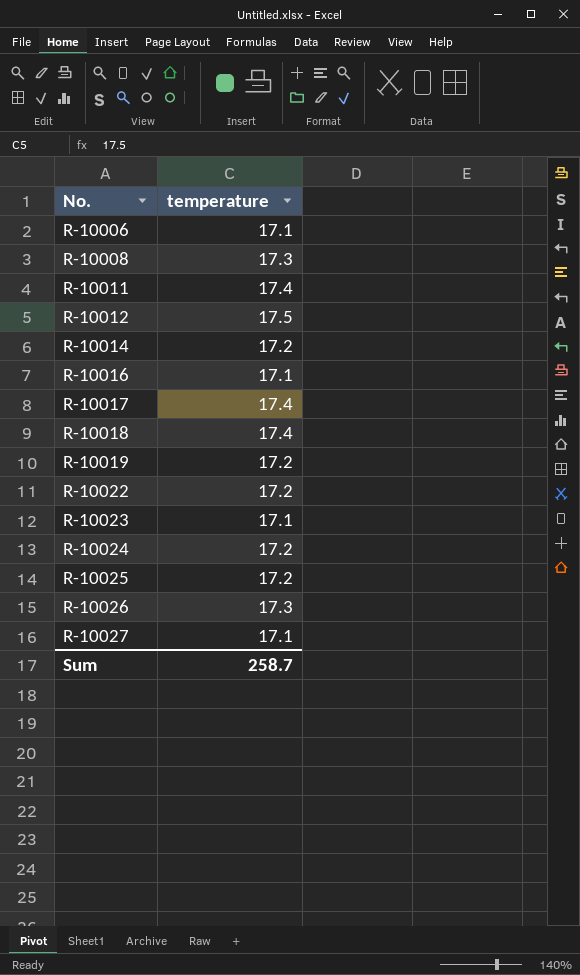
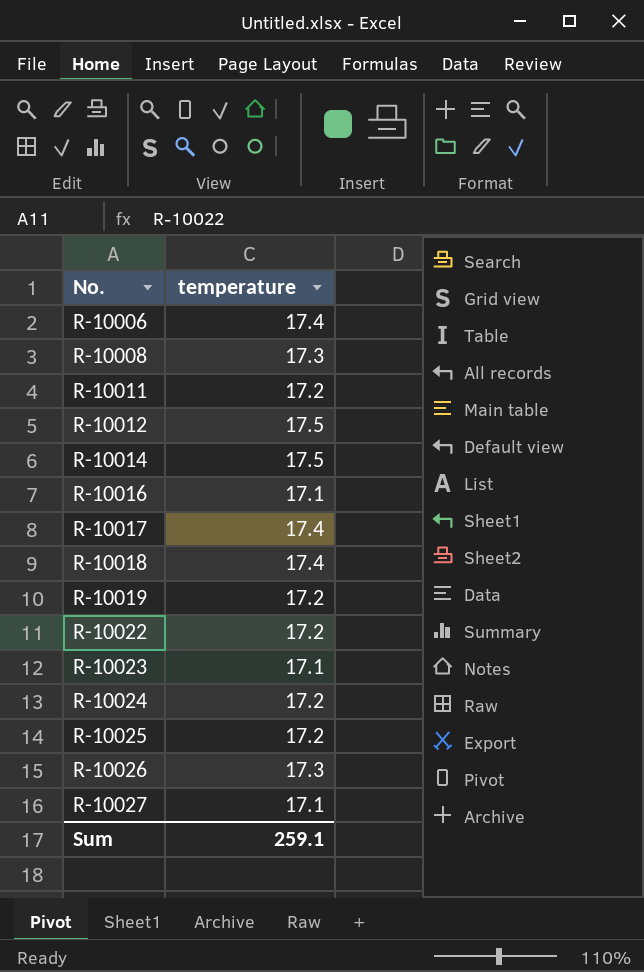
R-10006 | temperature: 17.1 -> 17.4
R-10011 | temperature: 17.4 -> 17.2
R-10014 | temperature: 17.2 -> 17.5
Sum | temperature: 258.7 -> 259.1

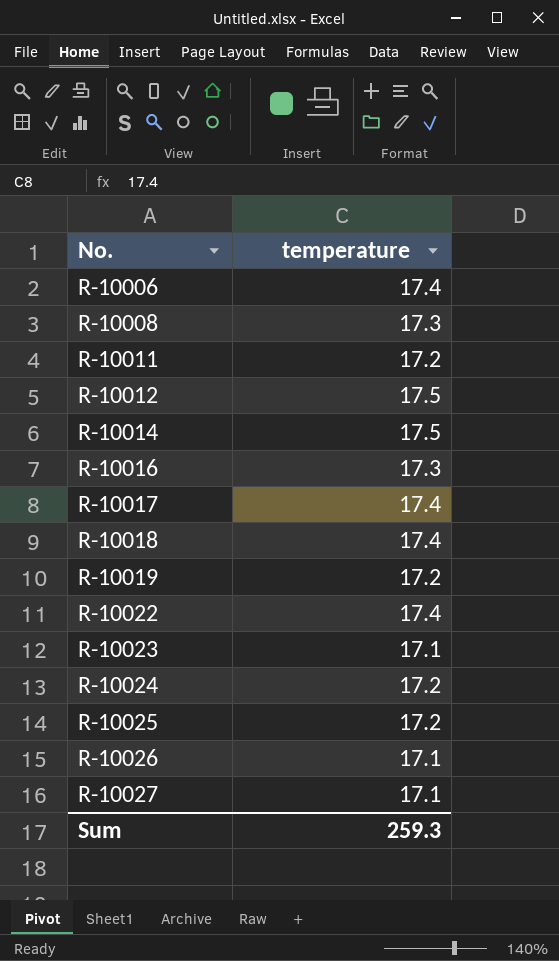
R-10016 | temperature: 17.1 -> 17.3
R-10022 | temperature: 17.2 -> 17.4
R-10026 | temperature: 17.3 -> 17.1
Sum | temperature: 259.1 -> 259.3

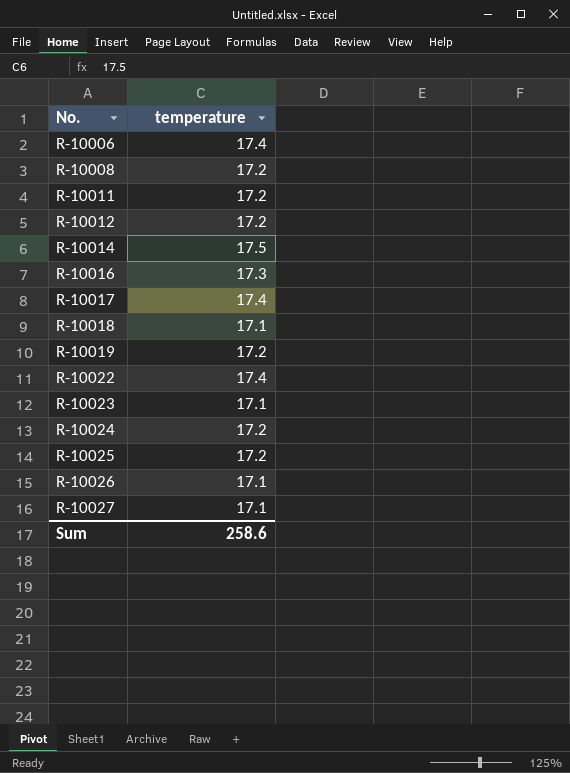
R-10008 | temperature: 17.3 -> 17.2
R-10012 | temperature: 17.5 -> 17.2
R-10018 | temperature: 17.4 -> 17.1
Sum | temperature: 259.3 -> 258.6

